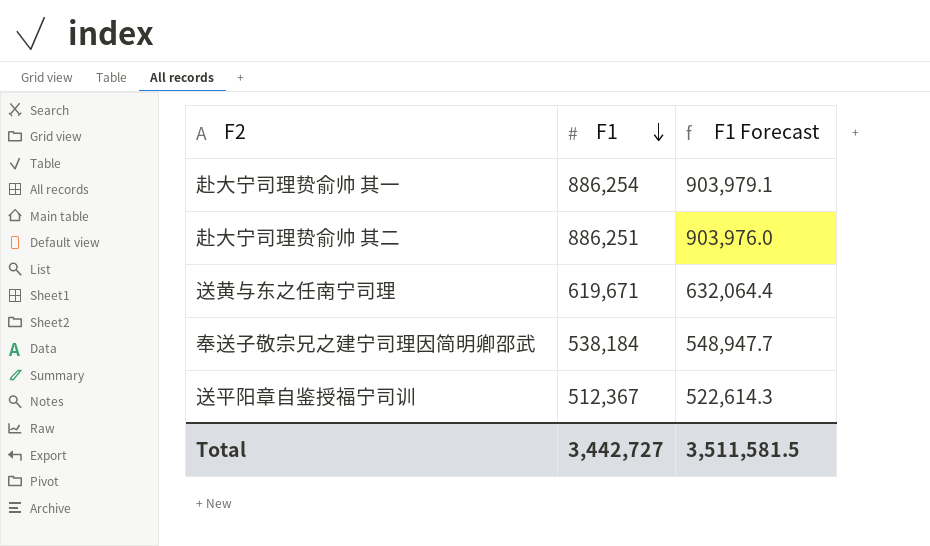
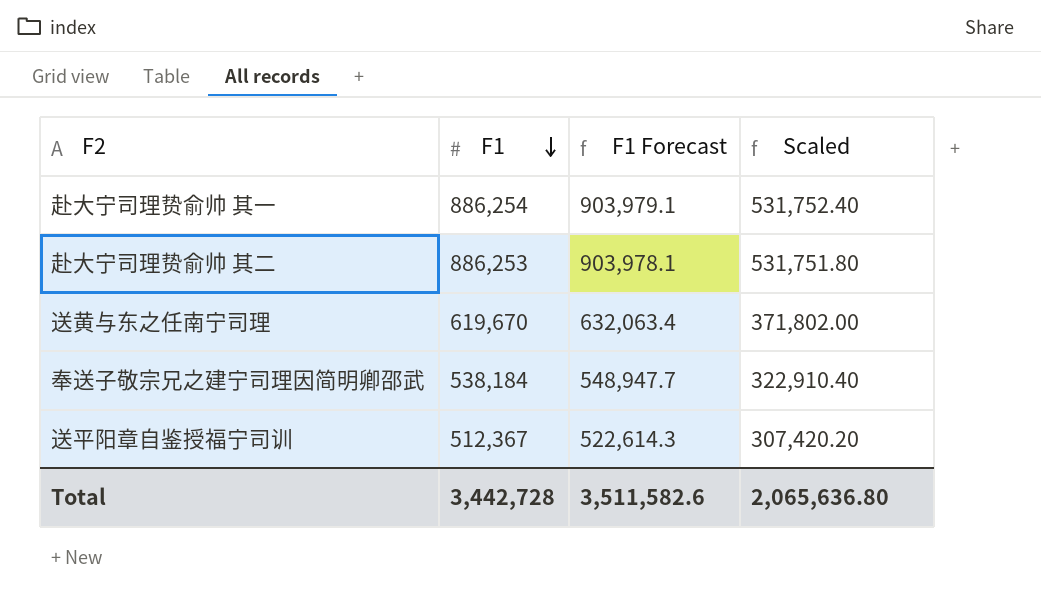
column Scaled | formula: none -> [F1] * 0.6
赴大宁司理贽俞帅 其二 | F1: 886,251 -> 886,253
赴大宁司理贽俞帅 其二 | F1 Forecast: 903,976.0 -> 903,978.1
送黄与东之任南宁司理 | F1: 619,671 -> 619,670
送黄与东之任南宁司理 | F1 Forecast: 632,064.4 -> 632,063.4
Total | F1: 3,442,727 -> 3,442,728
Total | F1 Forecast: 3,511,581.5 -> 3,511,582.6

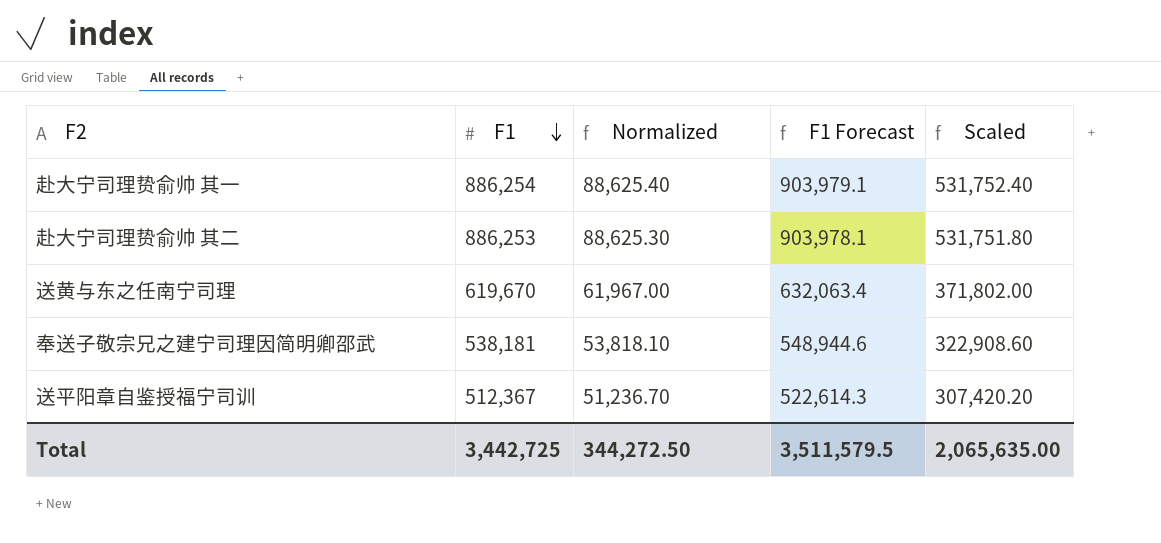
column Normalized | formula: none -> [F1] * 0.1
奉送子敬宗兄之建宁司理因简明卿邵武 | F1: 538,184 -> 538,181
奉送子敬宗兄之建宁司理因简明卿邵武 | F1 Forecast: 548,947.7 -> 548,944.6
奉送子敬宗兄之建宁司理因简明卿邵武 | Scaled: 322,910.40 -> 322,908.60
Total | F1: 3,442,728 -> 3,442,725
Total | F1 Forecast: 3,511,582.6 -> 3,511,579.5
Total | Scaled: 2,065,636.80 -> 2,065,635.00

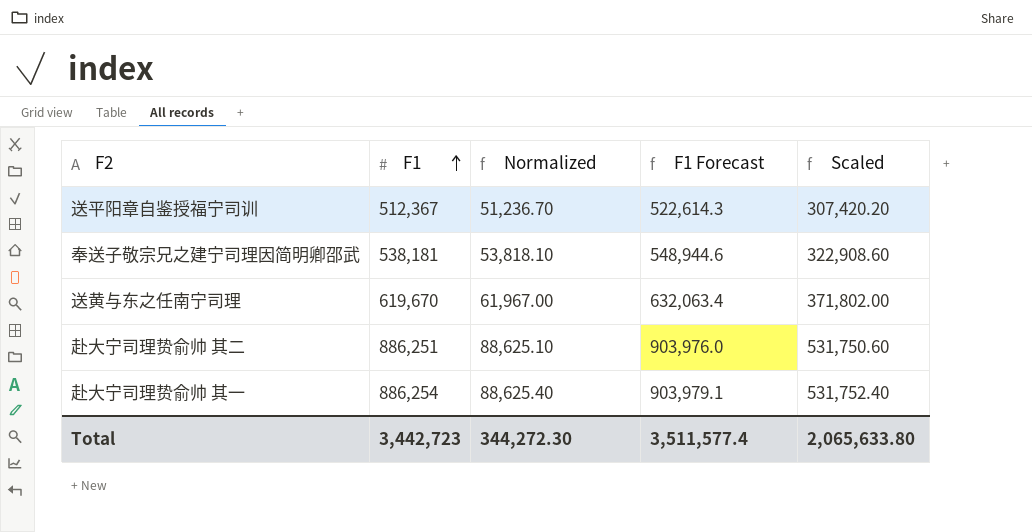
row order: F1 descending -> F1 ascending
赴大宁司理贽俞帅 其二 | F1: 886,253 -> 886,251
赴大宁司理贽俞帅 其二 | Normalized: 88,625.30 -> 88,625.10
赴大宁司理贽俞帅 其二 | F1 Forecast: 903,978.1 -> 903,976.0
赴大宁司理贽俞帅 其二 | Scaled: 531,751.80 -> 531,750.60
Total | F1: 3,442,725 -> 3,442,723
Total | Normalized: 344,272.50 -> 344,272.30
Total | F1 Forecast: 3,511,579.5 -> 3,511,577.4
Total | Scaled: 2,065,635.00 -> 2,065,633.80

